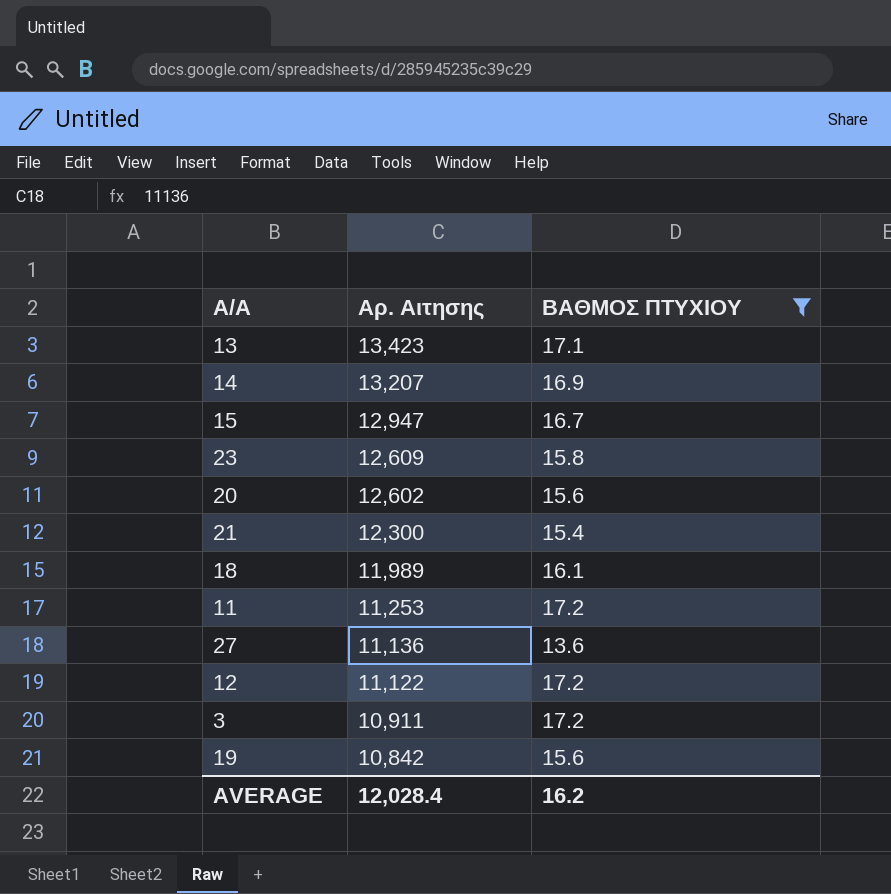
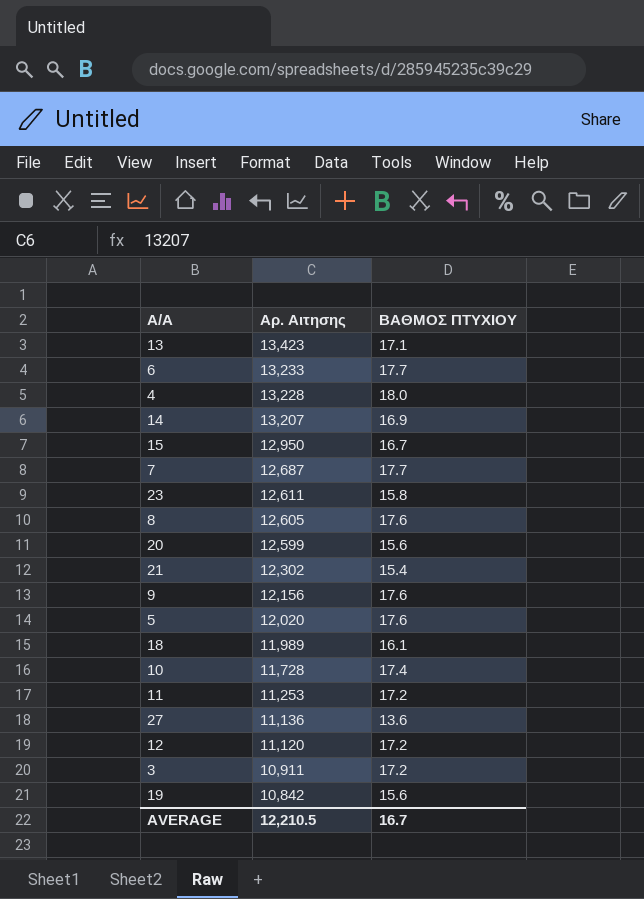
filter: ΒΑΘΜΟΣ ΠΤΥΧΙΟΥ <= 17.2 -> none
15 | Αρ. Αιτησης: 12,947 -> 12,950
23 | Αρ. Αιτησης: 12,609 -> 12,611
20 | Αρ. Αιτησης: 12,602 -> 12,599
21 | Αρ. Αιτησης: 12,300 -> 12,302
12 | Αρ. Αιτησης: 11,122 -> 11,120
AVERAGE | Αρ. Αιτησης: 12,028.4 -> 12,210.5
AVERAGE | ΒΑΘΜΟΣ ΠΤΥΧΙΟΥ: 16.2 -> 16.7

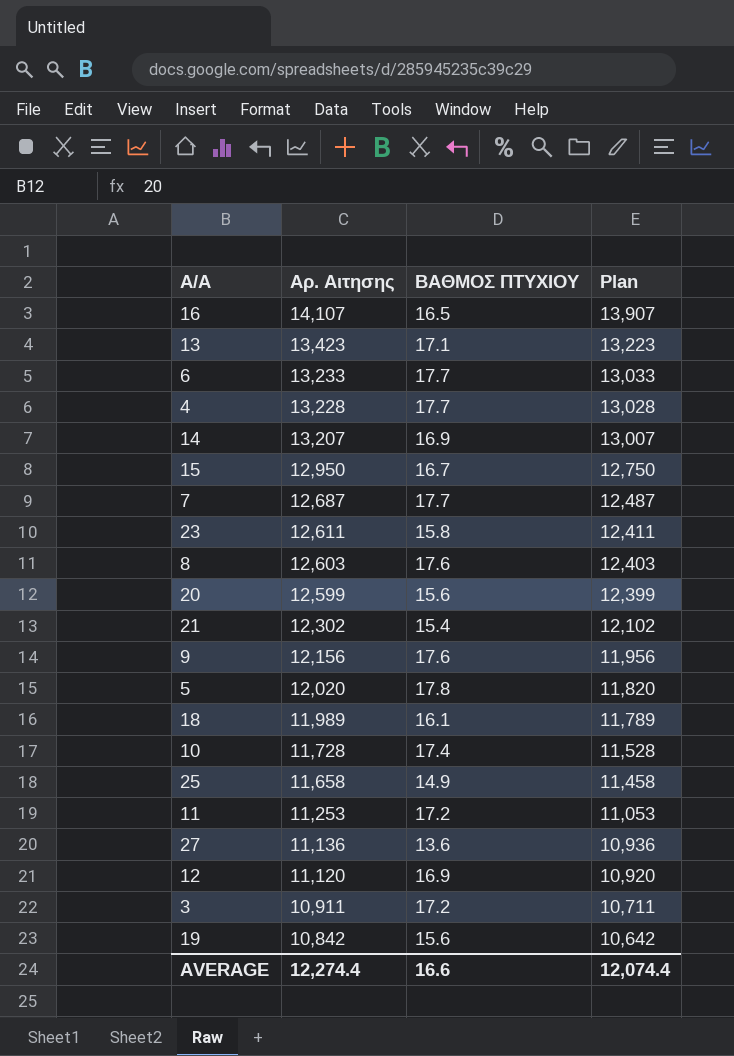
column Plan | formula: none -> [Αρ. Αιτησης] - 200
row 16: none -> 14,107 | 16.5 | 13,907
4 | ΒΑΘΜΟΣ ΠΤΥΧΙΟΥ: 18.0 -> 17.7
8 | Αρ. Αιτησης: 12,605 -> 12,603
5 | ΒΑΘΜΟΣ ΠΤΥΧΙΟΥ: 17.6 -> 17.8
row 25: none -> 11,658 | 14.9 | 11,458
12 | ΒΑΘΜΟΣ ΠΤΥΧΙΟΥ: 17.2 -> 16.9
AVERAGE | Αρ. Αιτησης: 12,210.5 -> 12,274.4
AVERAGE | ΒΑΘΜΟΣ ΠΤΥΧΙΟΥ: 16.7 -> 16.6

